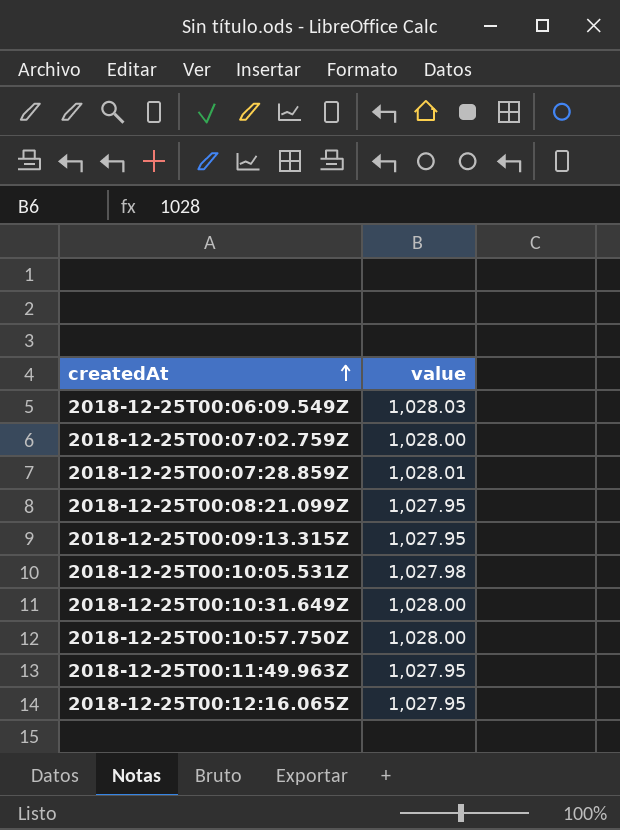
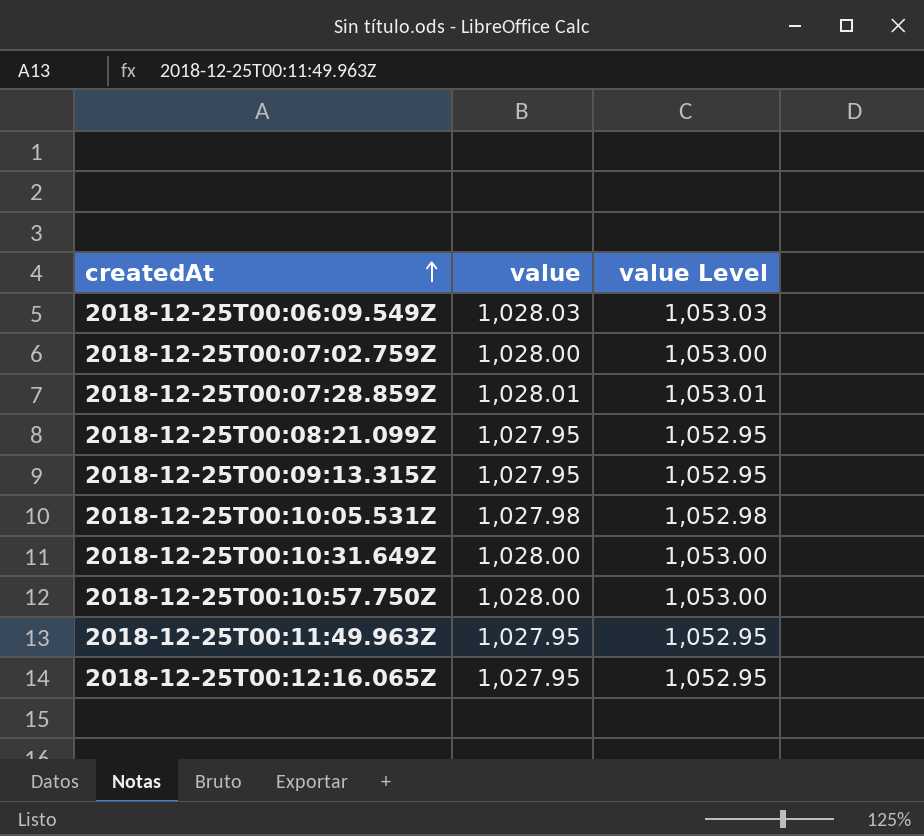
column value Level | formula: none -> [value] + 25

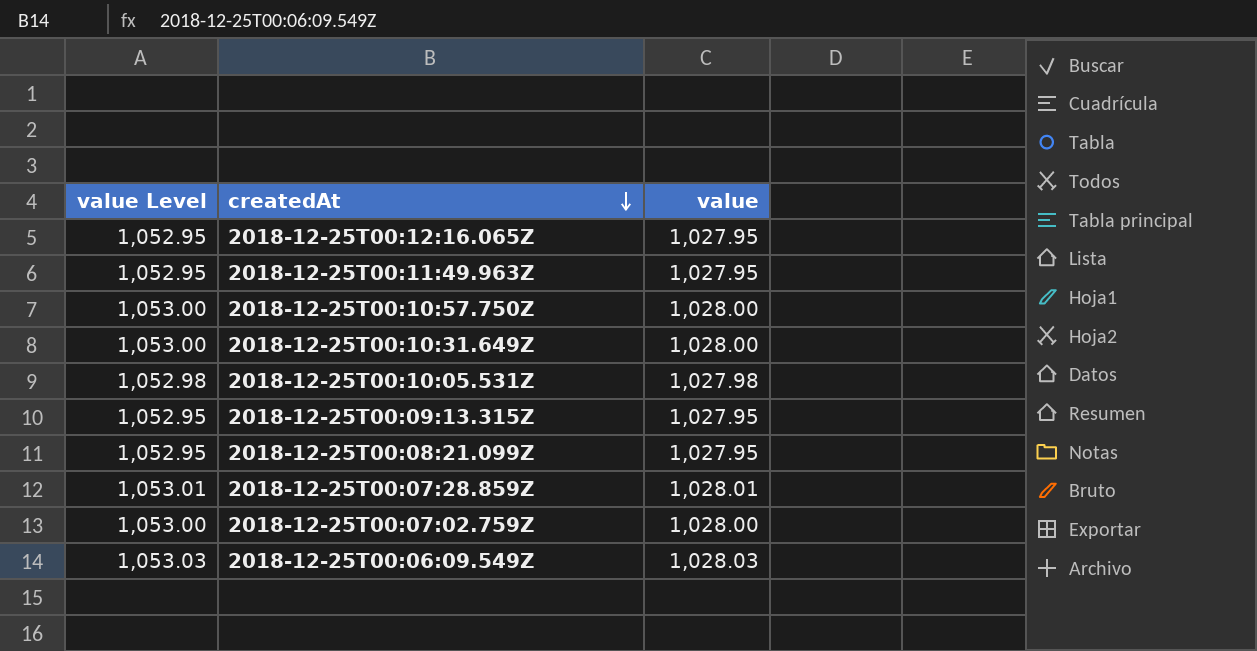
row order: createdAt ascending -> createdAt descending
column value Level | position: 3 -> 1

